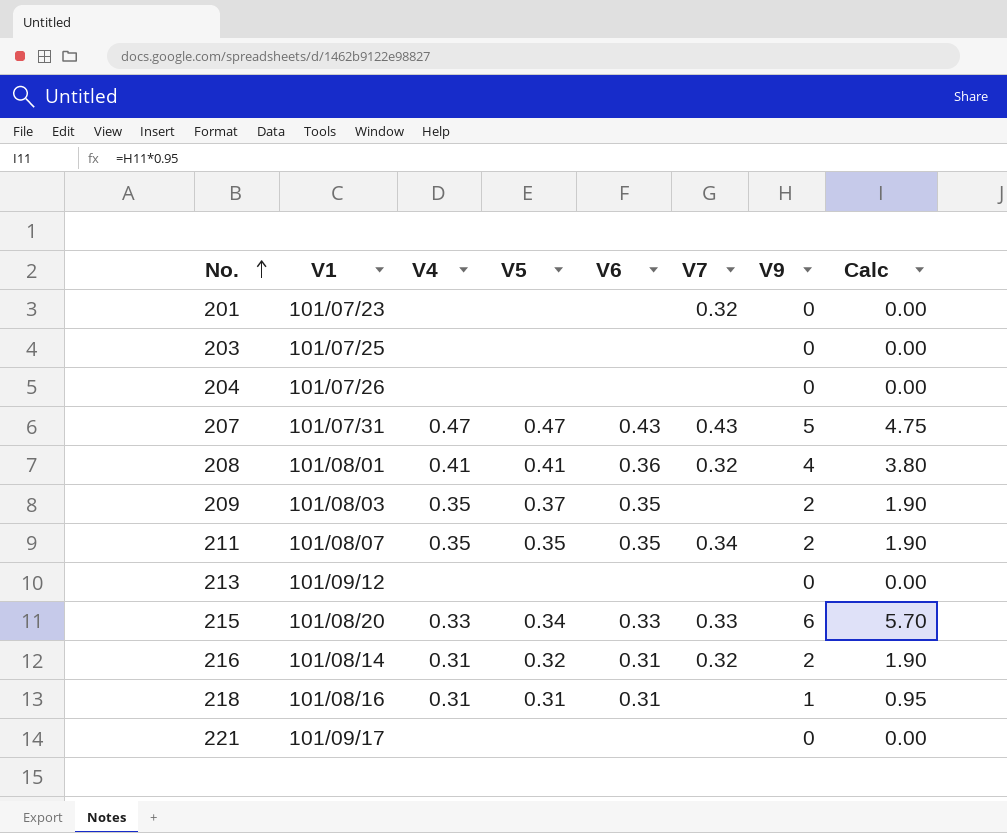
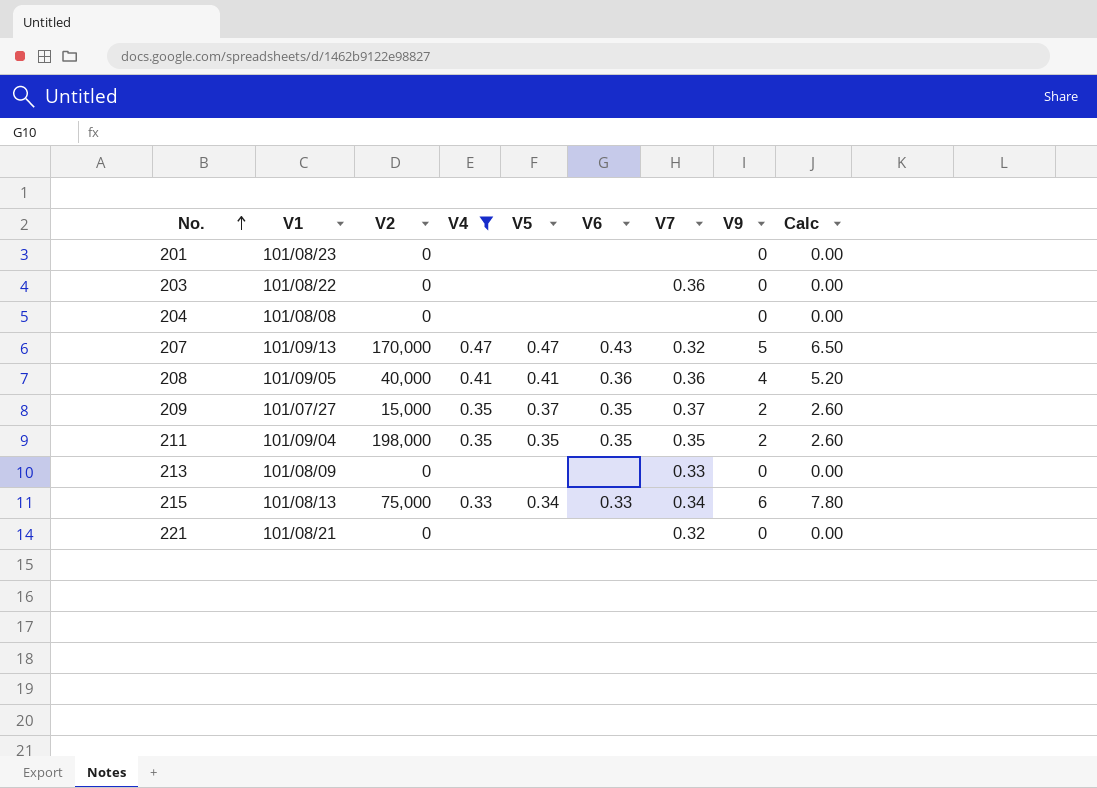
filter: none -> V4 != 0.31
column V2 | position: none -> 3
column Calc | formula: [V9] * 0.95 -> [V9] * 1.3
201 | V1: 101/07/23 -> 101/08/23
201 | V7: 0.32 -> none
203 | V1: 101/07/25 -> 101/08/22
203 | V7: none -> 0.36
204 | V1: 101/07/26 -> 101/08/08
207 | V1: 101/07/31 -> 101/09/13
207 | V7: 0.43 -> 0.32
208 | V1: 101/08/01 -> 101/09/05
208 | V7: 0.32 -> 0.36
209 | V1: 101/08/03 -> 101/07/27
209 | V7: none -> 0.37
211 | V1: 101/08/07 -> 101/09/04
211 | V7: 0.34 -> 0.35
213 | V1: 101/09/12 -> 101/08/09
213 | V7: none -> 0.33
215 | V1: 101/08/20 -> 101/08/13
215 | V7: 0.33 -> 0.34
221 | V1: 101/09/17 -> 101/08/21
221 | V7: none -> 0.32

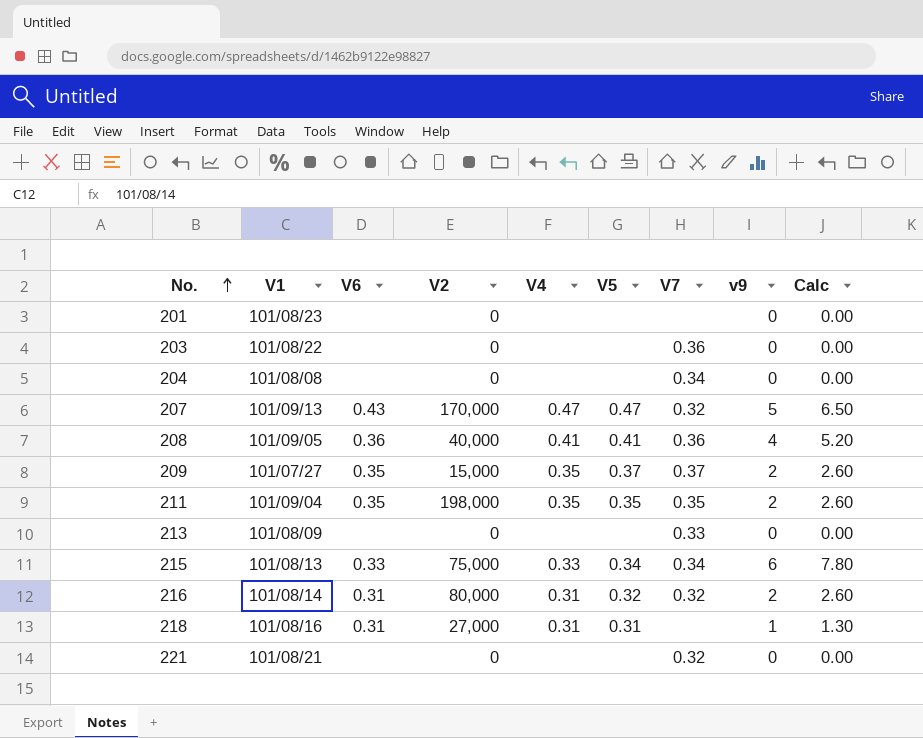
filter: V4 != 0.31 -> none
column V6 | position: 6 -> 3
column name: V9 -> v9
204 | V7: none -> 0.34

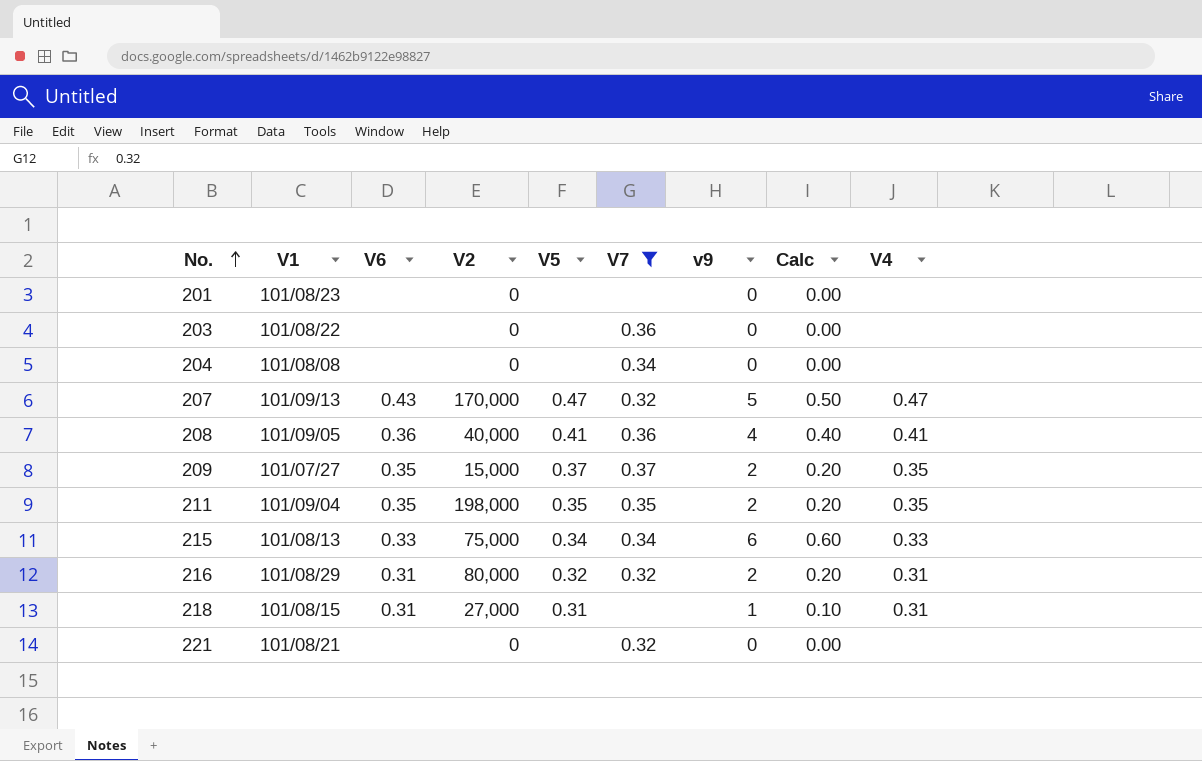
filter: none -> V7 != 0.33
column Calc | formula: [v9] * 1.3 -> [v9] * 0.1
column V4 | position: 5 -> 9
216 | V1: 101/08/14 -> 101/08/29
218 | V1: 101/08/16 -> 101/08/15

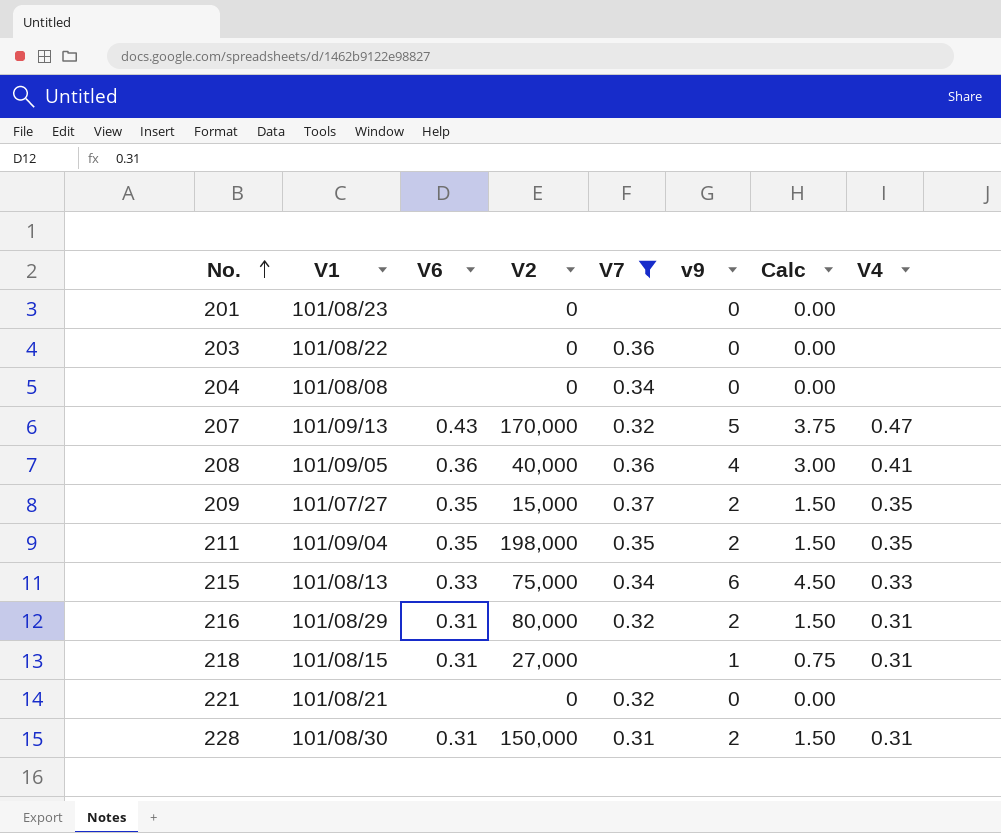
column V5 | position: 5 -> none
column Calc | formula: [v9] * 0.1 -> [v9] * 0.75
row 228: none -> 101/08/30 | 0.31 | 150,000 | 0.31 | 2 | 1.50 | 0.31

